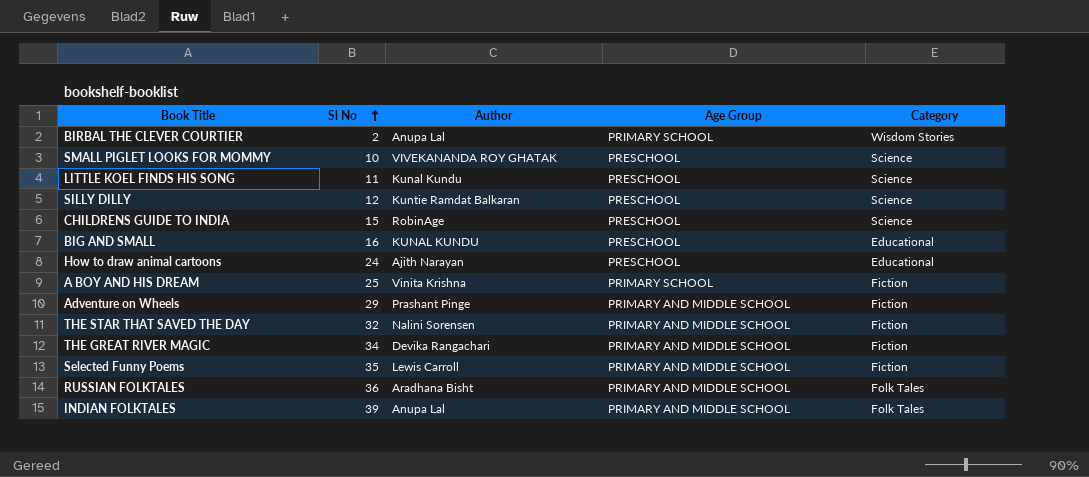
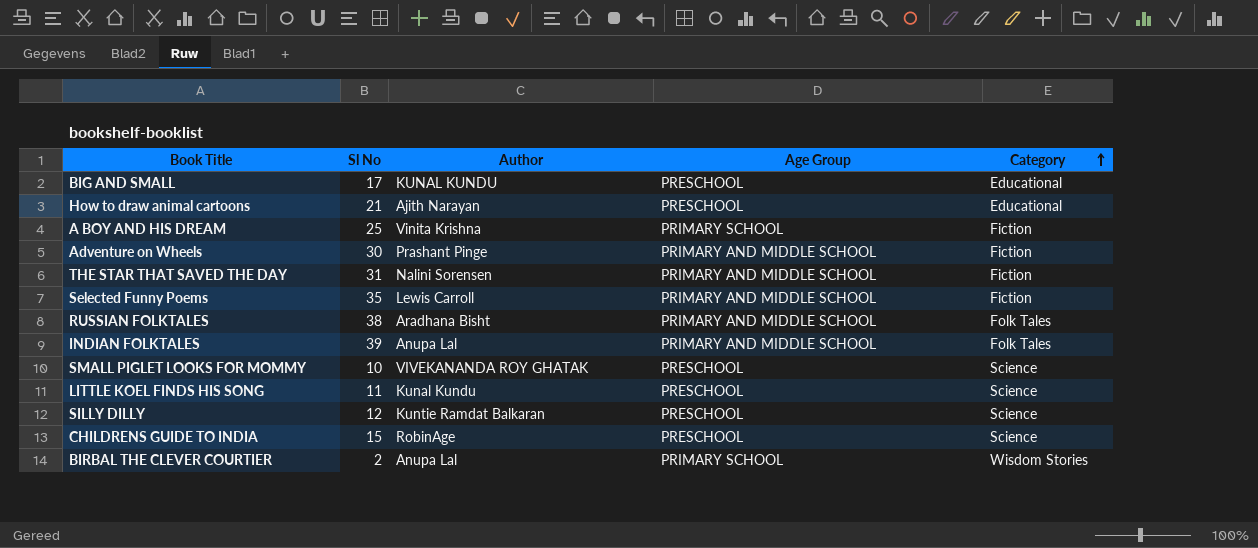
row order: Sl No ascending -> Category ascending
row THE GREAT RIVER MAGIC: 34 | Devika Rangachari | PRIMARY AND MIDDLE SCHOOL | Fiction -> none
BIG AND SMALL | Sl No: 16 -> 17
How to draw animal cartoons | Sl No: 24 -> 21
Adventure on Wheels | Sl No: 29 -> 30
THE STAR THAT SAVED THE DAY | Sl No: 32 -> 31
RUSSIAN FOLKTALES | Sl No: 36 -> 38

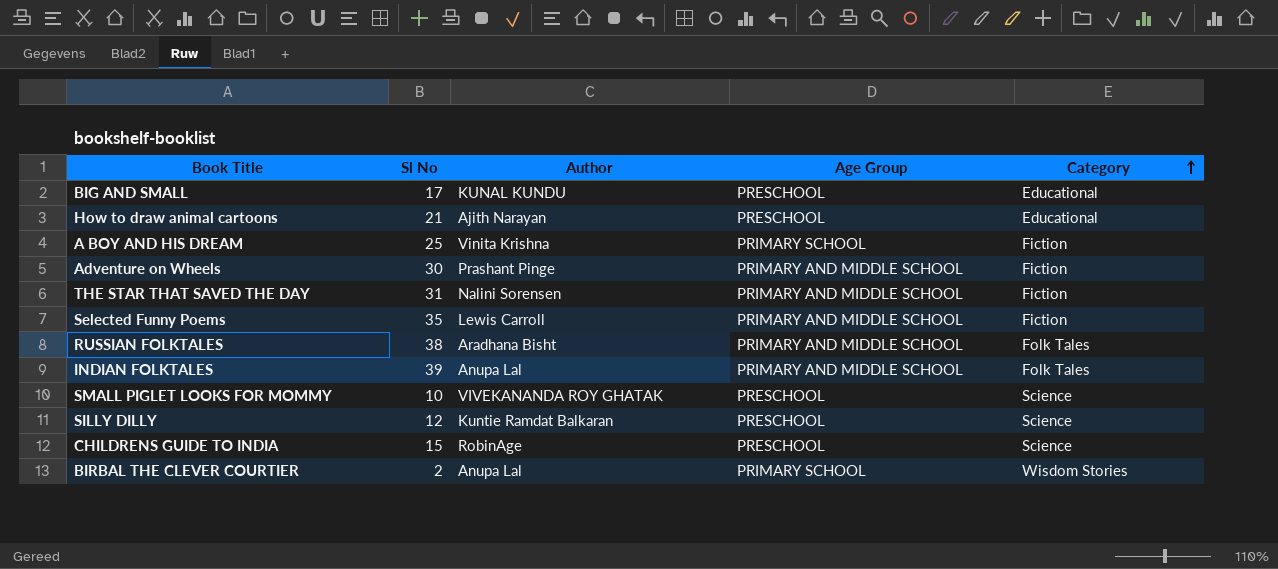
row LITTLE KOEL FINDS HIS SONG: 11 | Kunal Kundu | PRESCHOOL | Science -> none

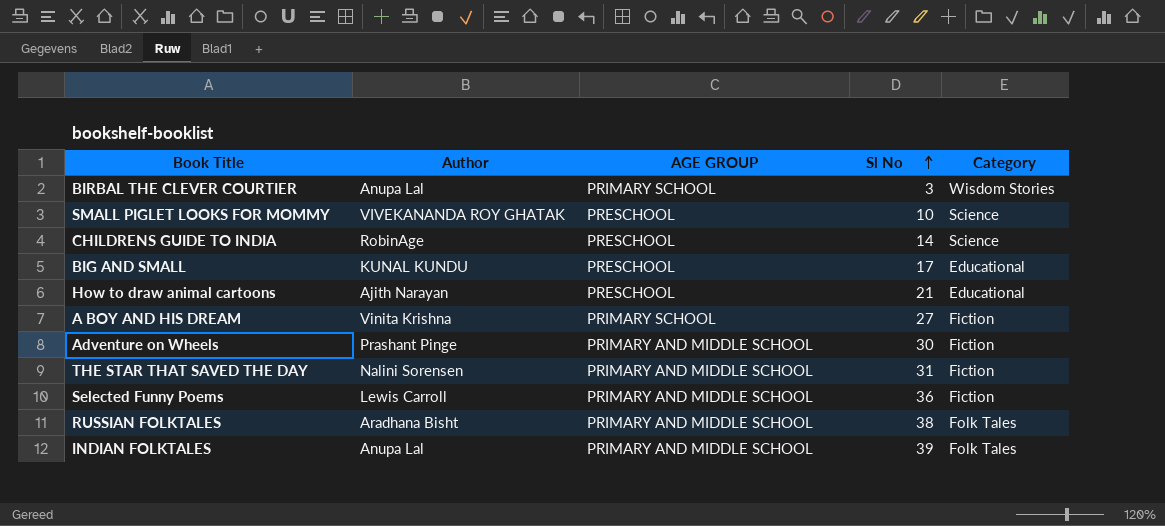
row order: Category ascending -> Sl No ascending
column name: Age Group -> AGE GROUP
column Sl No | position: 2 -> 4
row SILLY DILLY: 12 | Kuntie Ramdat Balkaran | PRESCHOOL | Science -> none
BIRBAL THE CLEVER COURTIER | Sl No: 2 -> 3
CHILDRENS GUIDE TO INDIA | Sl No: 15 -> 14
A BOY AND HIS DREAM | Sl No: 25 -> 27
Selected Funny Poems | Sl No: 35 -> 36

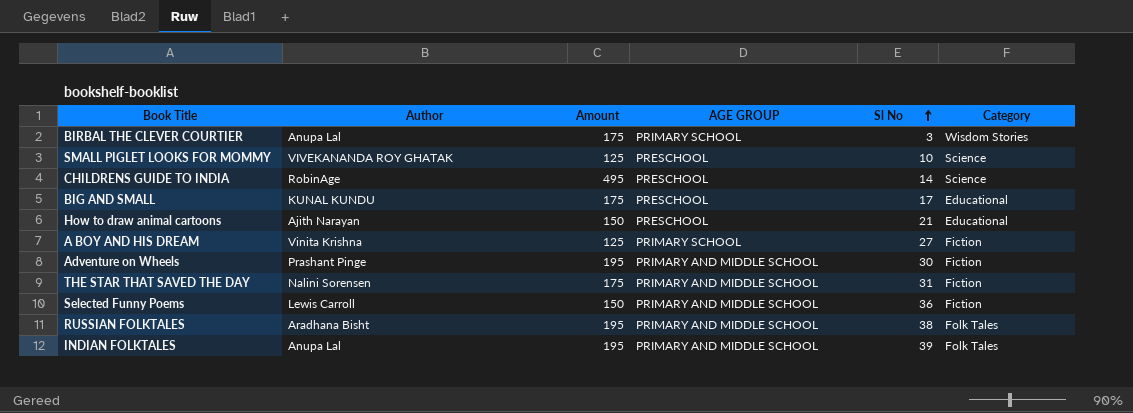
column Amount | position: none -> 3

